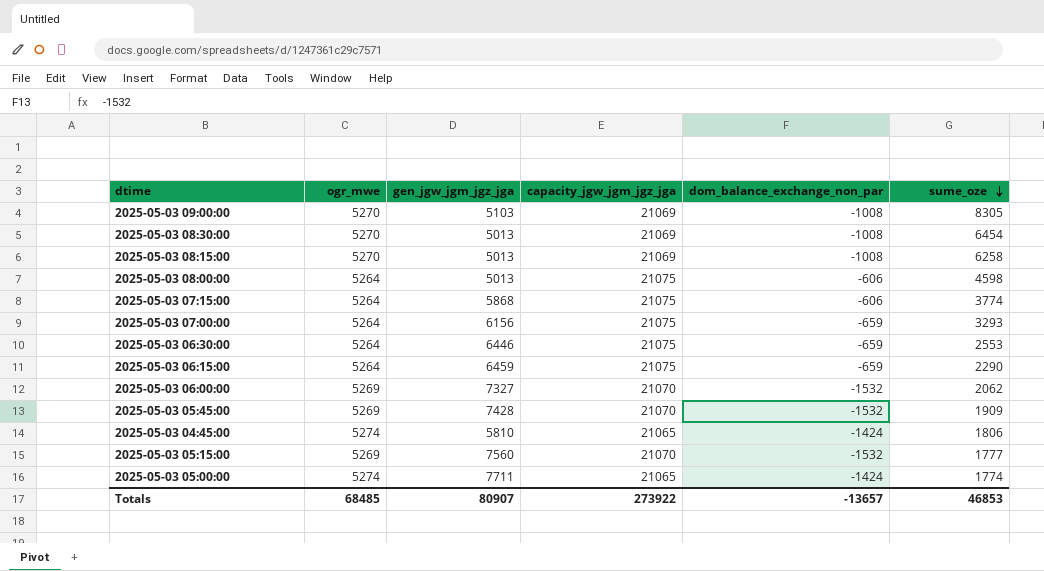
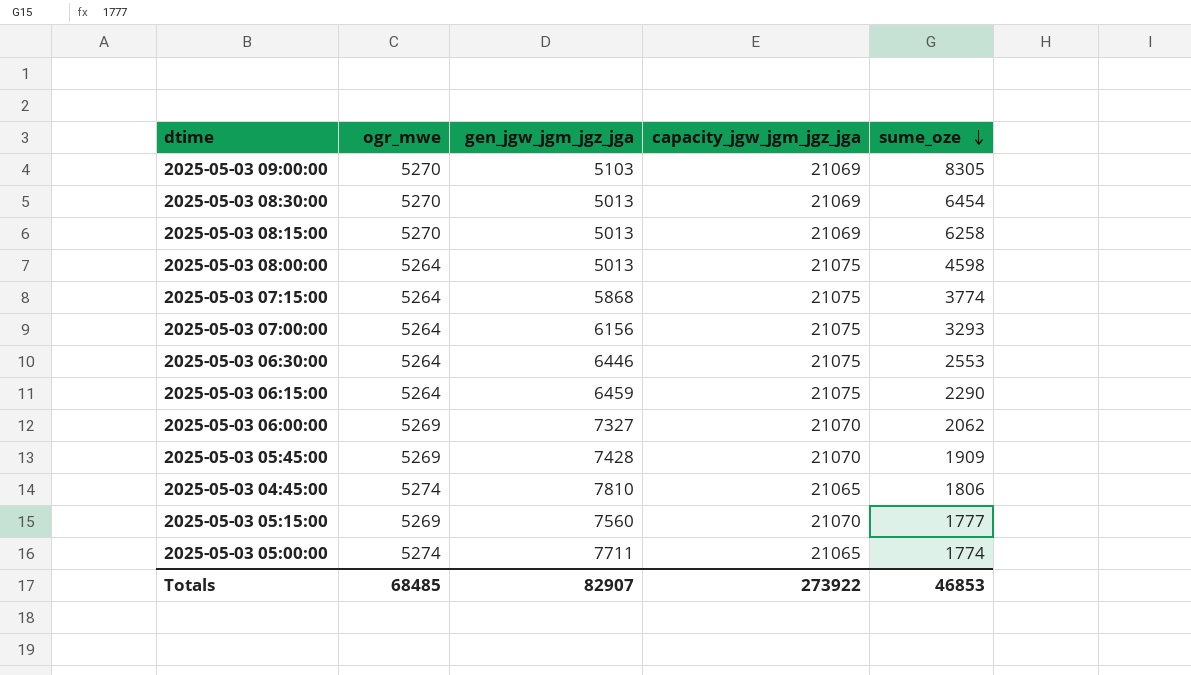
column dom_balance_exchange_non_par | position: 5 -> none
2025-05-03 04:45:00 | gen_jgw_jgm_jgz_jga: 5810 -> 7810
Totals | gen_jgw_jgm_jgz_jga: 80907 -> 82907

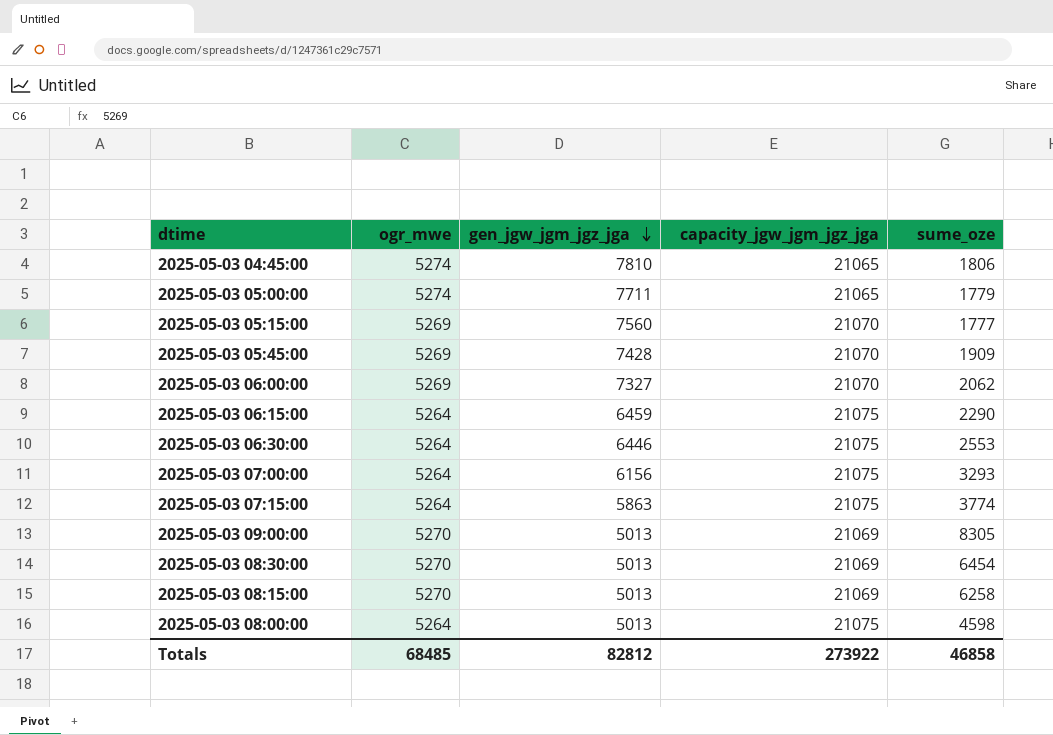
row order: sume_oze descending -> gen_jgw_jgm_jgz_jga descending
2025-05-03 05:00:00 | sume_oze: 1774 -> 1779
2025-05-03 07:15:00 | gen_jgw_jgm_jgz_jga: 5868 -> 5863
2025-05-03 09:00:00 | gen_jgw_jgm_jgz_jga: 5103 -> 5013
Totals | gen_jgw_jgm_jgz_jga: 82907 -> 82812
Totals | sume_oze: 46853 -> 46858

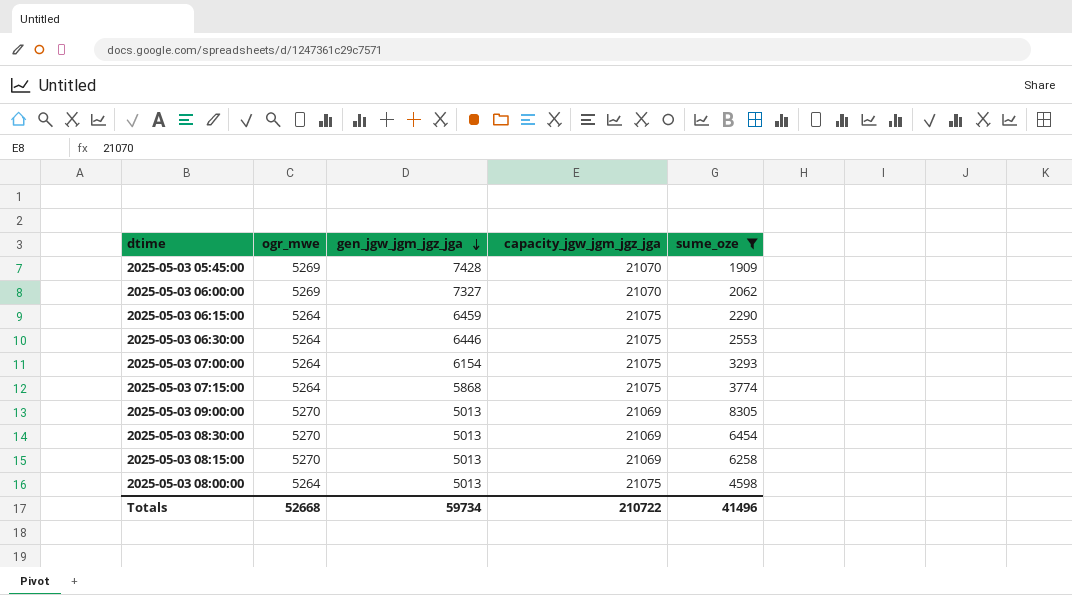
filter: none -> sume_oze >= 1909
2025-05-03 07:00:00 | gen_jgw_jgm_jgz_jga: 6156 -> 6154
2025-05-03 07:15:00 | gen_jgw_jgm_jgz_jga: 5863 -> 5868
Totals | ogr_mwe: 68485 -> 52668
Totals | gen_jgw_jgm_jgz_jga: 82812 -> 59734
Totals | capacity_jgw_jgm_jgz_jga: 273922 -> 210722
Totals | sume_oze: 46858 -> 41496

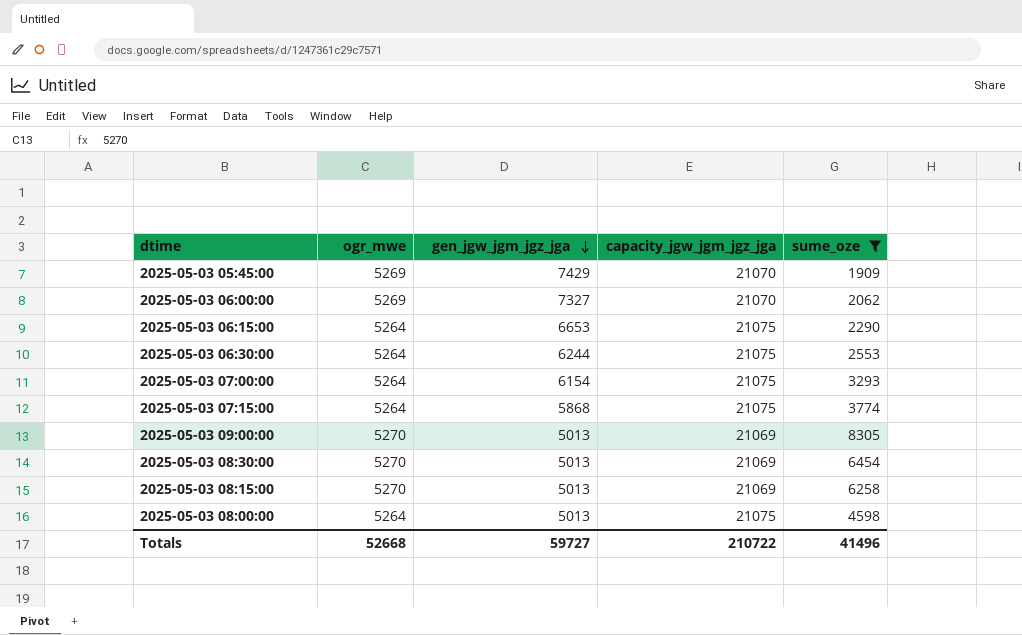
2025-05-03 05:45:00 | gen_jgw_jgm_jgz_jga: 7428 -> 7429
2025-05-03 06:15:00 | gen_jgw_jgm_jgz_jga: 6459 -> 6653
2025-05-03 06:30:00 | gen_jgw_jgm_jgz_jga: 6446 -> 6244
Totals | gen_jgw_jgm_jgz_jga: 59734 -> 59727

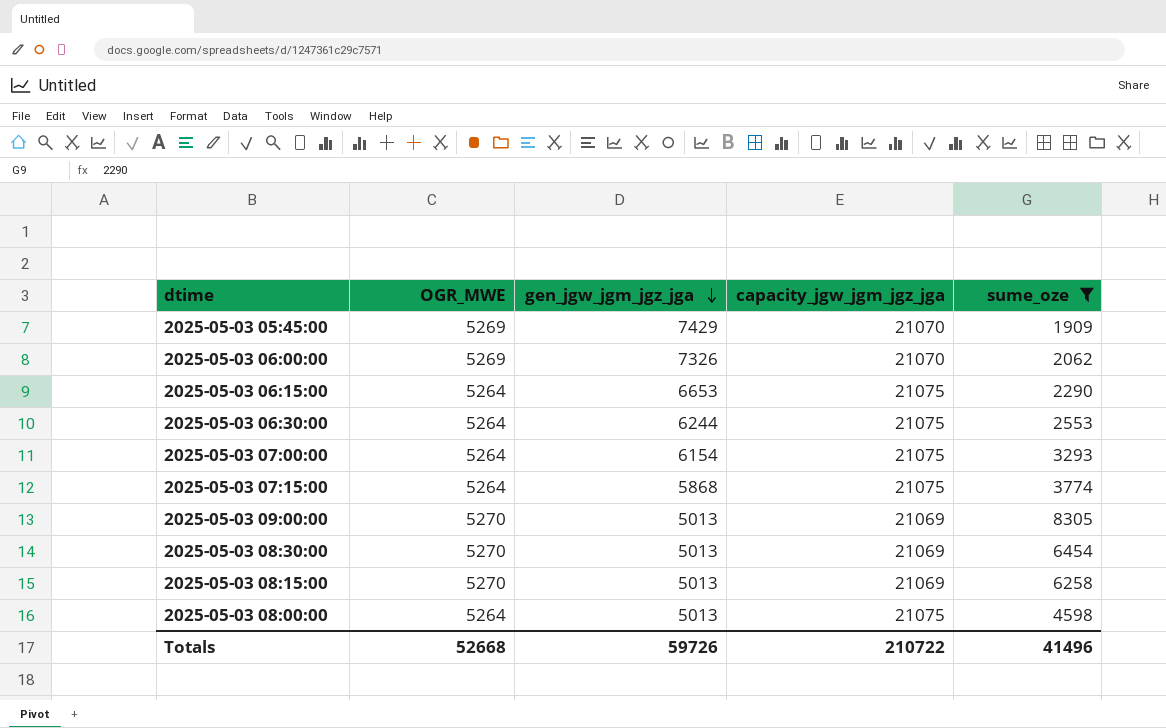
column name: ogr_mwe -> OGR_MWE
2025-05-03 06:00:00 | gen_jgw_jgm_jgz_jga: 7327 -> 7326
Totals | gen_jgw_jgm_jgz_jga: 59727 -> 59726

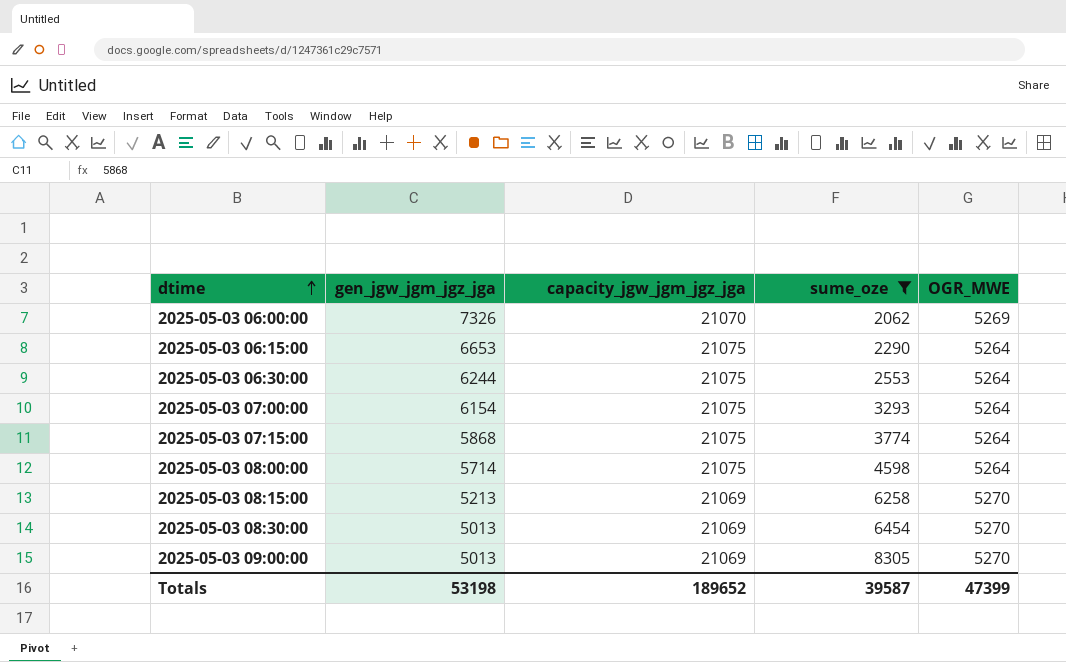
row order: gen_jgw_jgm_jgz_jga descending -> dtime ascending
column OGR_MWE | position: 2 -> 5
row 2025-05-03 05:45:00: 5269 | 7429 | 21070 | 1909 -> none
2025-05-03 08:00:00 | gen_jgw_jgm_jgz_jga: 5013 -> 5714
2025-05-03 08:15:00 | gen_jgw_jgm_jgz_jga: 5013 -> 5213
Totals | gen_jgw_jgm_jgz_jga: 59726 -> 53198
Totals | capacity_jgw_jgm_jgz_jga: 210722 -> 189652
Totals | sume_oze: 41496 -> 39587
Totals | OGR_MWE: 52668 -> 47399

